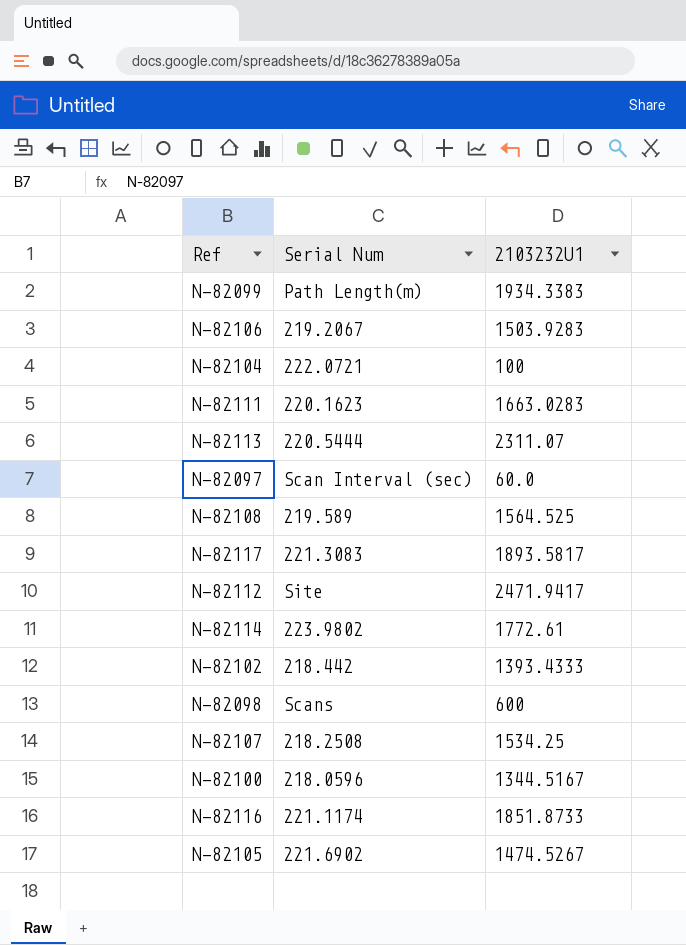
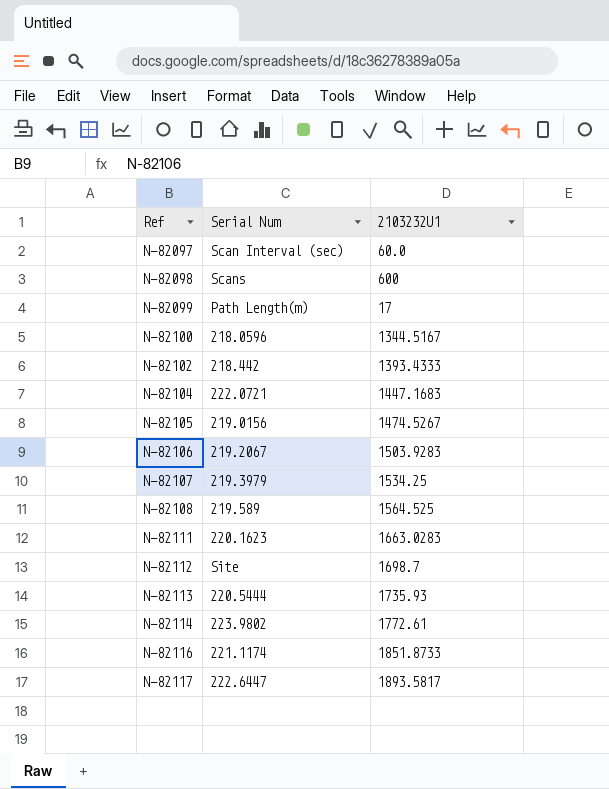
row order: none -> Ref ascending
N-82099 | 2103232U1: 1934.3383 -> 17
N-82104 | 2103232U1: 100 -> 1447.1683
N-82105 | Serial Num: 221.6902 -> 219.0156
N-82107 | Serial Num: 218.2508 -> 219.3979
N-82112 | 2103232U1: 2471.9417 -> 1698.7
N-82113 | 2103232U1: 2311.07 -> 1735.93
N-82117 | Serial Num: 221.3083 -> 222.6447

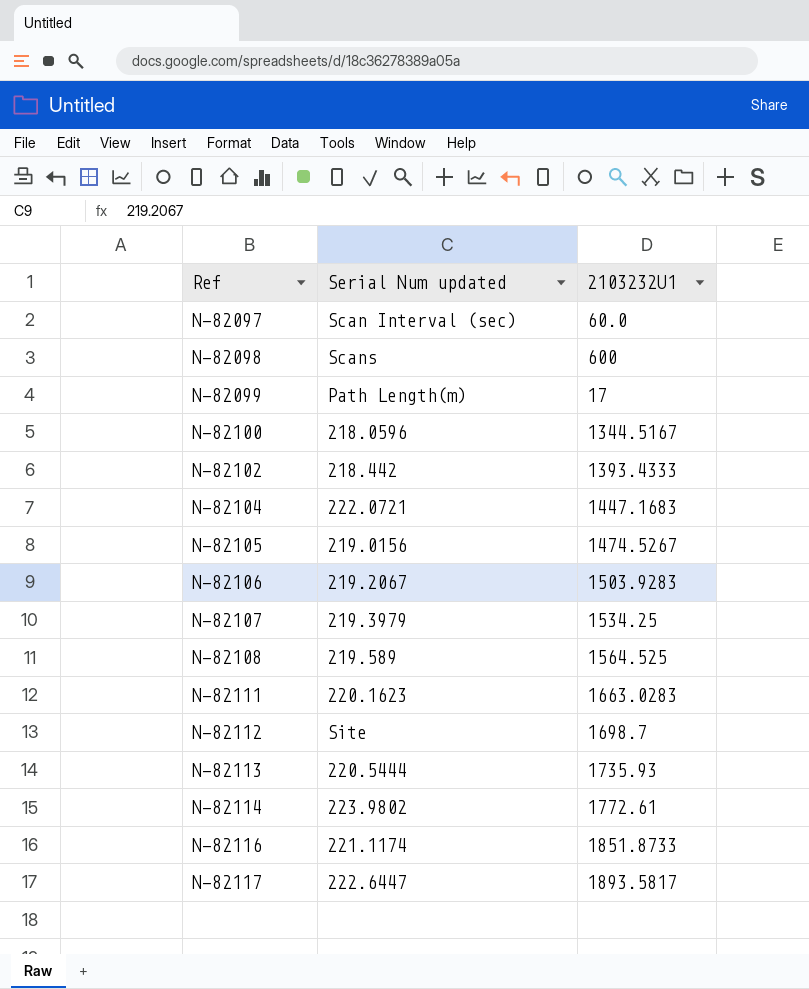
column name: Serial Num -> Serial Num updated

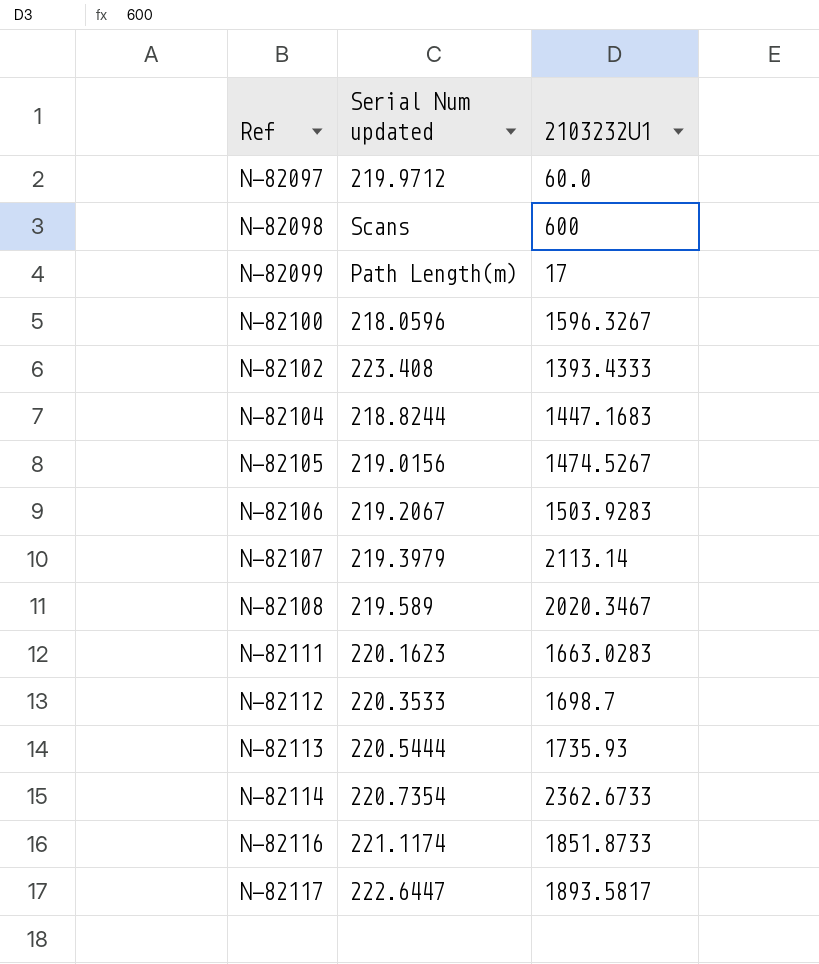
N-82097 | Serial Num updated: Scan Interval (sec) -> 219.9712
N-82100 | 2103232U1: 1344.5167 -> 1596.3267
N-82102 | Serial Num updated: 218.442 -> 223.408
N-82104 | Serial Num updated: 222.0721 -> 218.8244
N-82107 | 2103232U1: 1534.25 -> 2113.14
N-82108 | 2103232U1: 1564.525 -> 2020.3467
N-82112 | Serial Num updated: Site -> 220.3533
N-82114 | Serial Num updated: 223.9802 -> 220.7354
N-82114 | 2103232U1: 1772.61 -> 2362.6733

